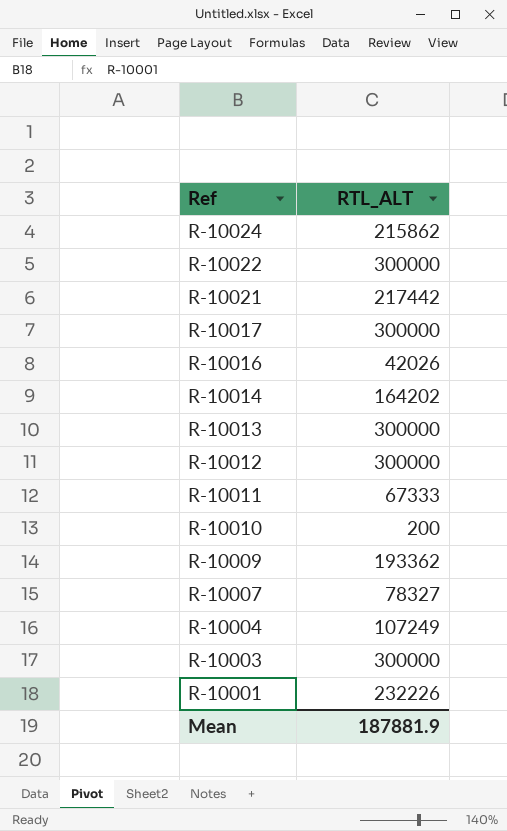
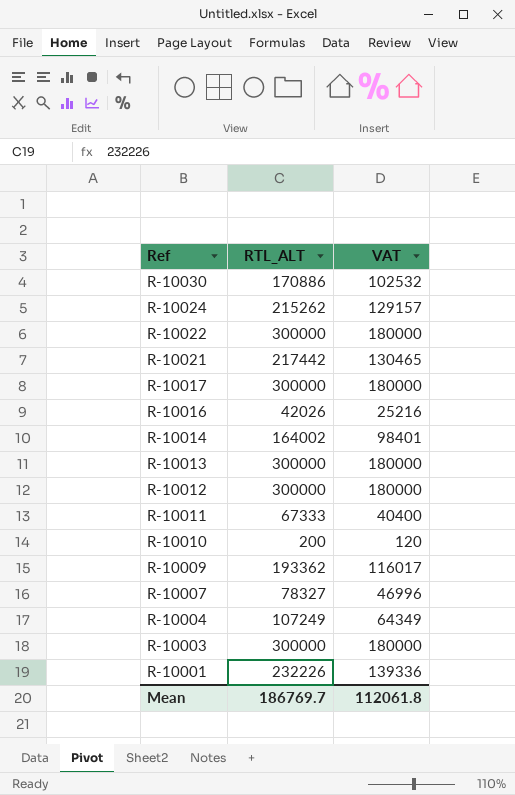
column VAT | formula: none -> [RTL_ALT] * 0.6
row R-10030: none -> 170886 | 102532
R-10024 | RTL_ALT: 215862 -> 215262
R-10014 | RTL_ALT: 164202 -> 164002
Mean | RTL_ALT: 187881.9 -> 186769.7

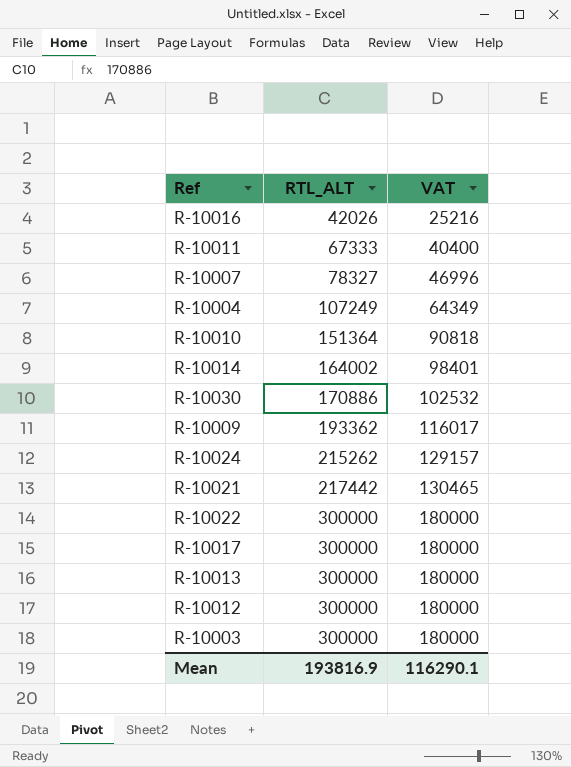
row order: Ref descending -> RTL_ALT ascending
row R-10001: 232226 | 139336 -> none
R-10010 | RTL_ALT: 200 -> 151364
R-10010 | VAT: 120 -> 90818
Mean | RTL_ALT: 186769.7 -> 193816.9
Mean | VAT: 112061.8 -> 116290.1

